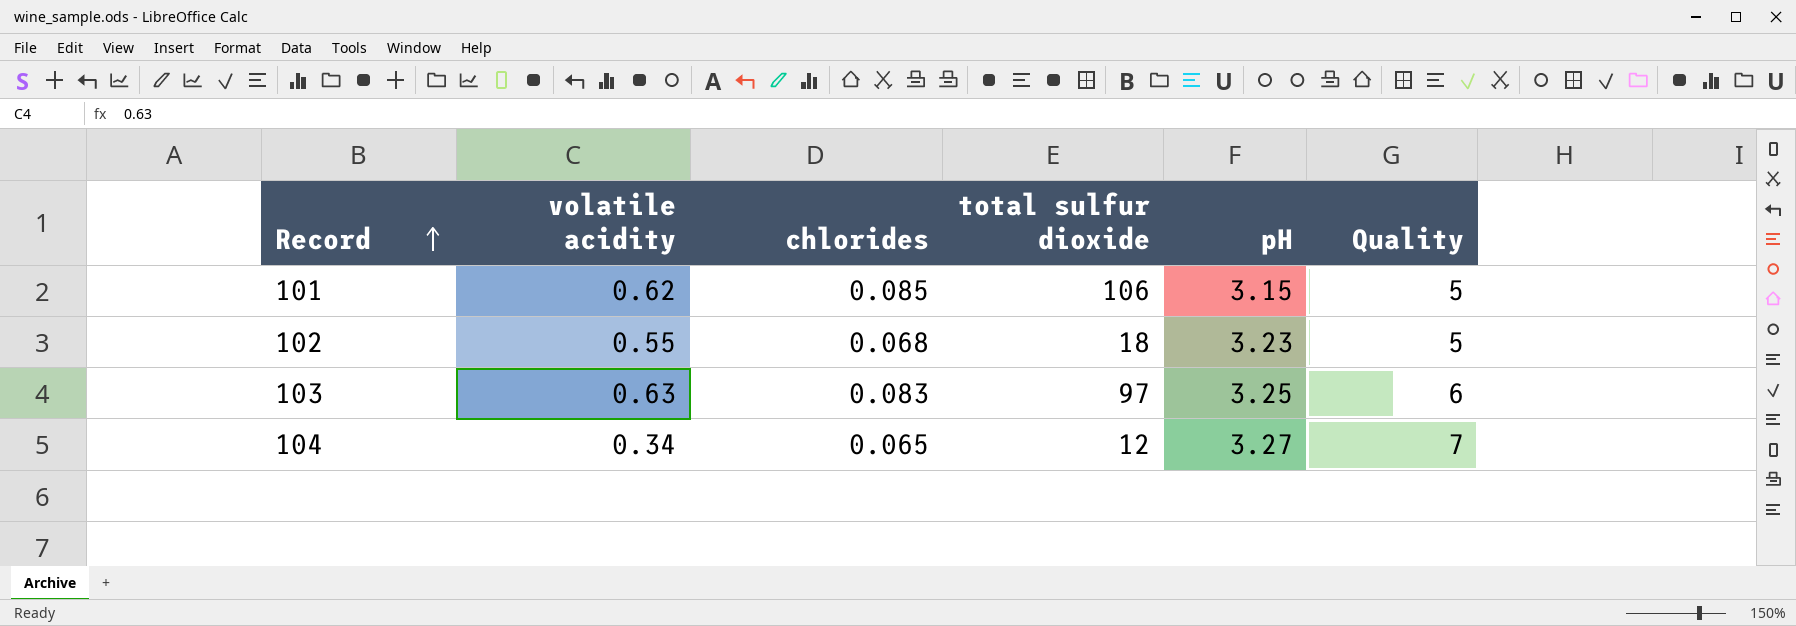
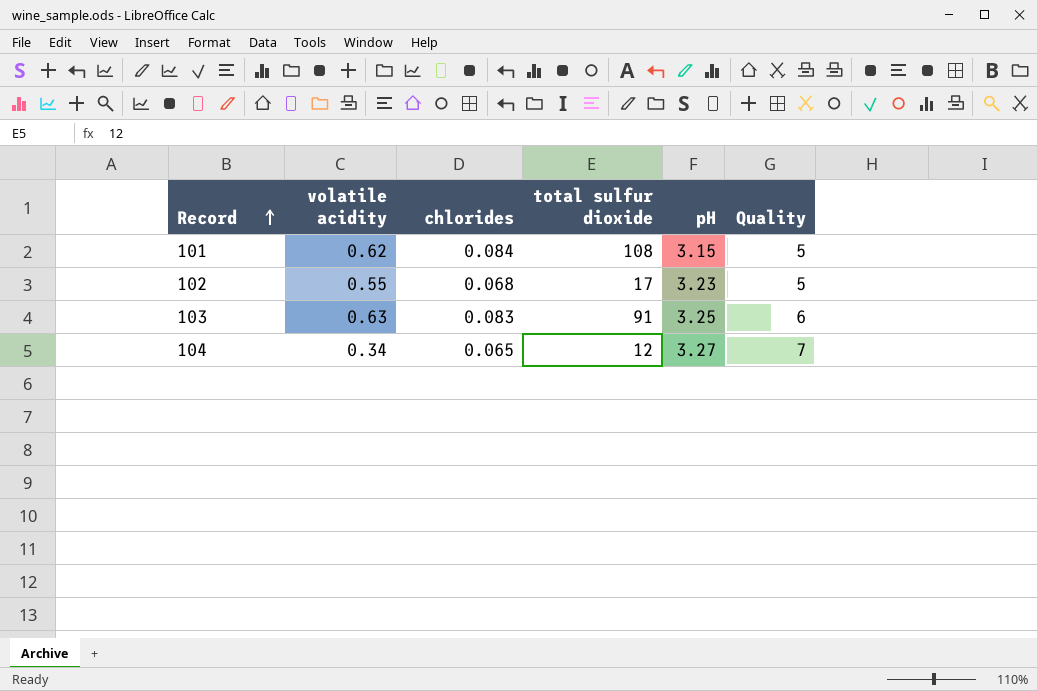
101 | chlorides: 0.085 -> 0.084
101 | total sulfur dioxide: 106 -> 108
102 | total sulfur dioxide: 18 -> 17
103 | total sulfur dioxide: 97 -> 91

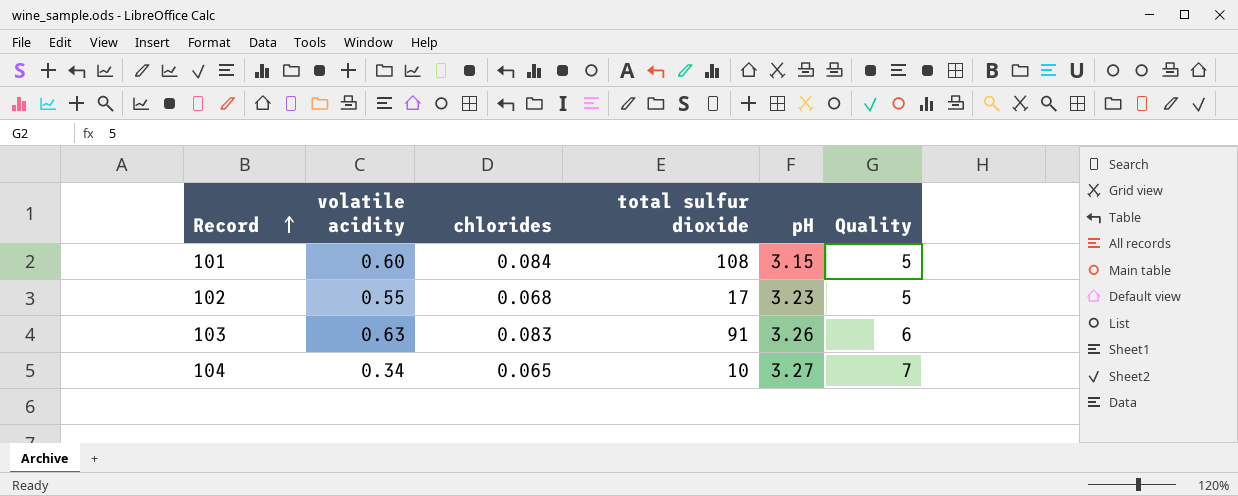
101 | volatile acidity: 0.62 -> 0.60
103 | pH: 3.25 -> 3.26
104 | total sulfur dioxide: 12 -> 10

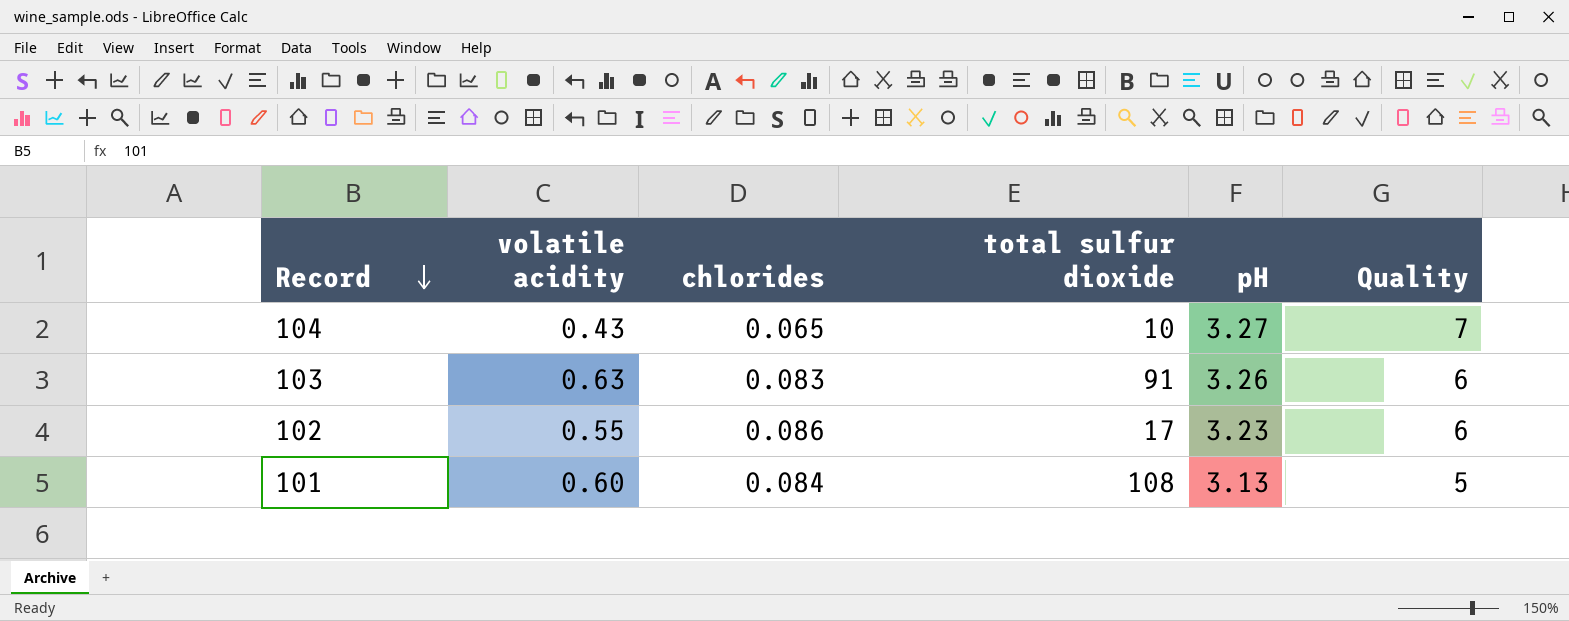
row order: Record ascending -> Record descending
104 | volatile acidity: 0.34 -> 0.43
102 | chlorides: 0.068 -> 0.086
102 | Quality: 5 -> 6
101 | pH: 3.15 -> 3.13

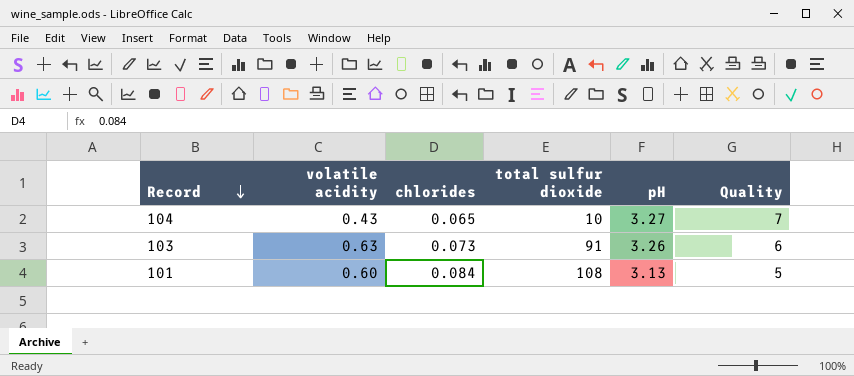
row 102: 0.55 | 0.086 | 17 | 3.23 | 6 -> none
103 | chlorides: 0.083 -> 0.073

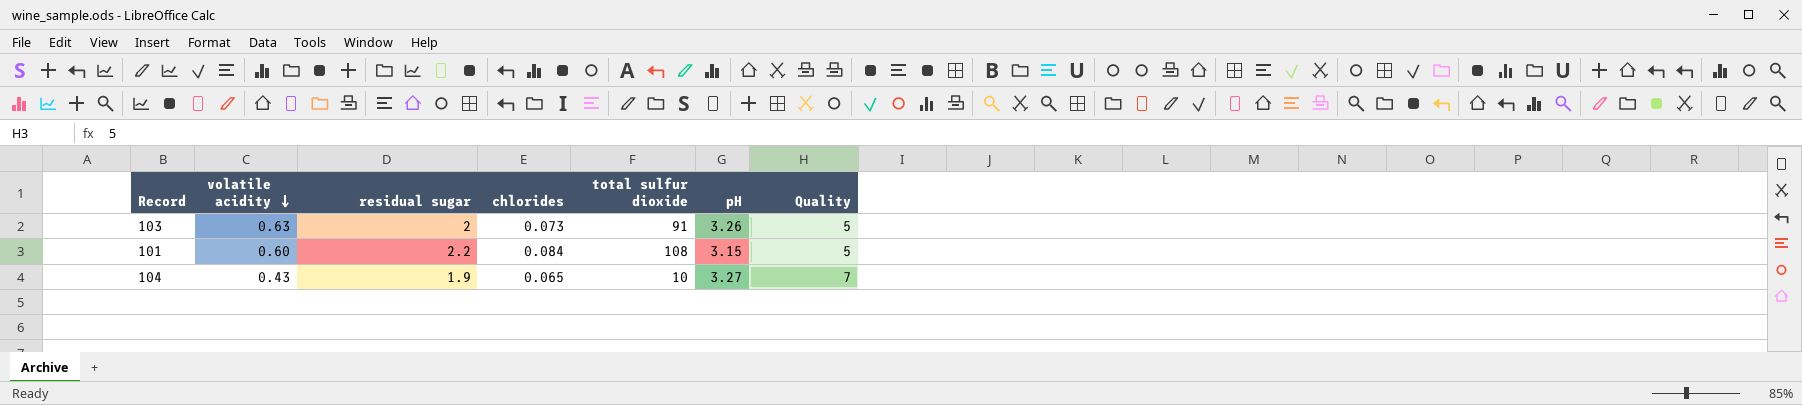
row order: Record descending -> volatile acidity descending
column residual sugar | position: none -> 3
103 | Quality: 6 -> 5
101 | pH: 3.13 -> 3.15

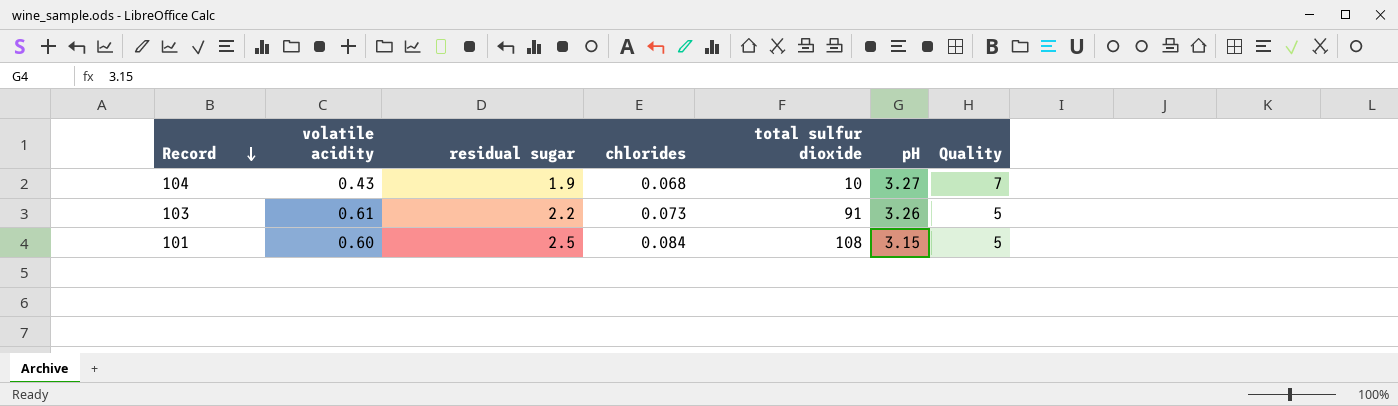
row order: volatile acidity descending -> Record descending
104 | chlorides: 0.065 -> 0.068
103 | volatile acidity: 0.63 -> 0.61
103 | residual sugar: 2 -> 2.2
101 | residual sugar: 2.2 -> 2.5

